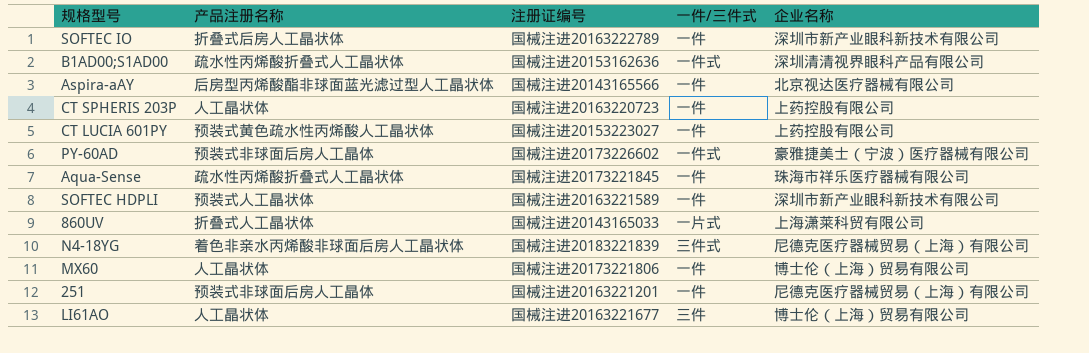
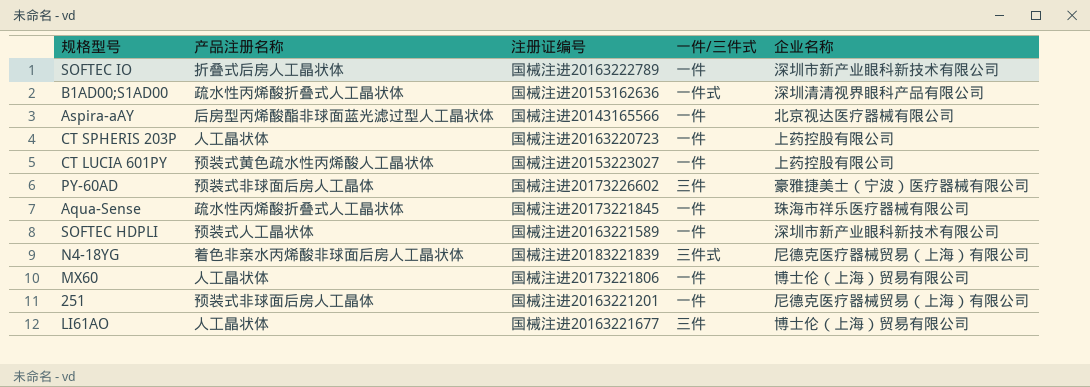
row 860UV: 折叠式人工晶状体 | 国械注进20143165033 | 一片式 | 上海潇莱科贸有限公司 -> none
PY-60AD | 一件/三件式: 一件式 -> 三件

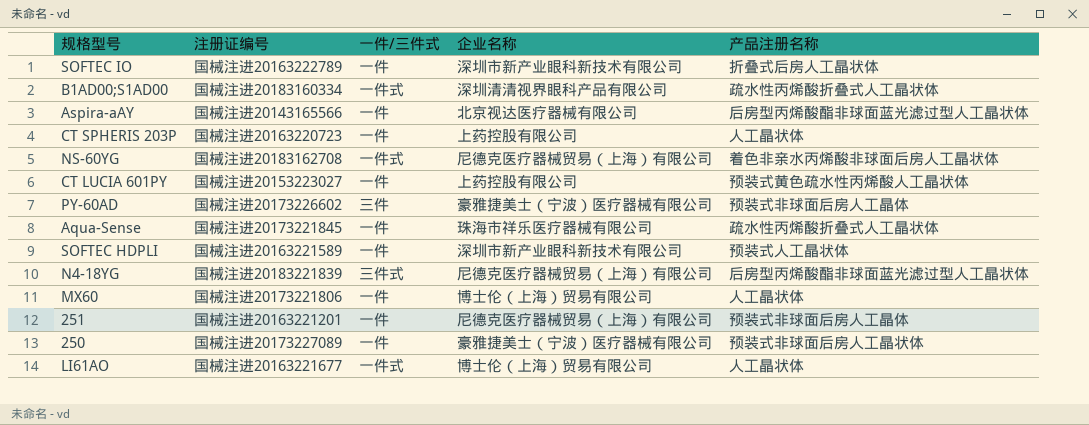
column 产品注册名称 | position: 2 -> 5
B1AD00;S1AD00 | 注册证编号: 国械注进20153162636 -> 国械注进20183160334
row NS-60YG: none -> 国械注进20183162708 | 一件式 | 尼德克医疗器械贸易（上海）有限公司 | 着色非亲水丙烯酸非球面后房人工晶状体
N4-18YG | 产品注册名称: 着色非亲水丙烯酸非球面后房人工晶状体 -> 后房型丙烯酸酯非球面蓝光滤过型人工晶状体
row 250: none -> 国械注进20173227089 | 一件 | 豪雅捷美士（宁波）医疗器械有限公司 | 预装式非球面后房人工晶状体
LI61AO | 一件/三件式: 三件 -> 一件式

